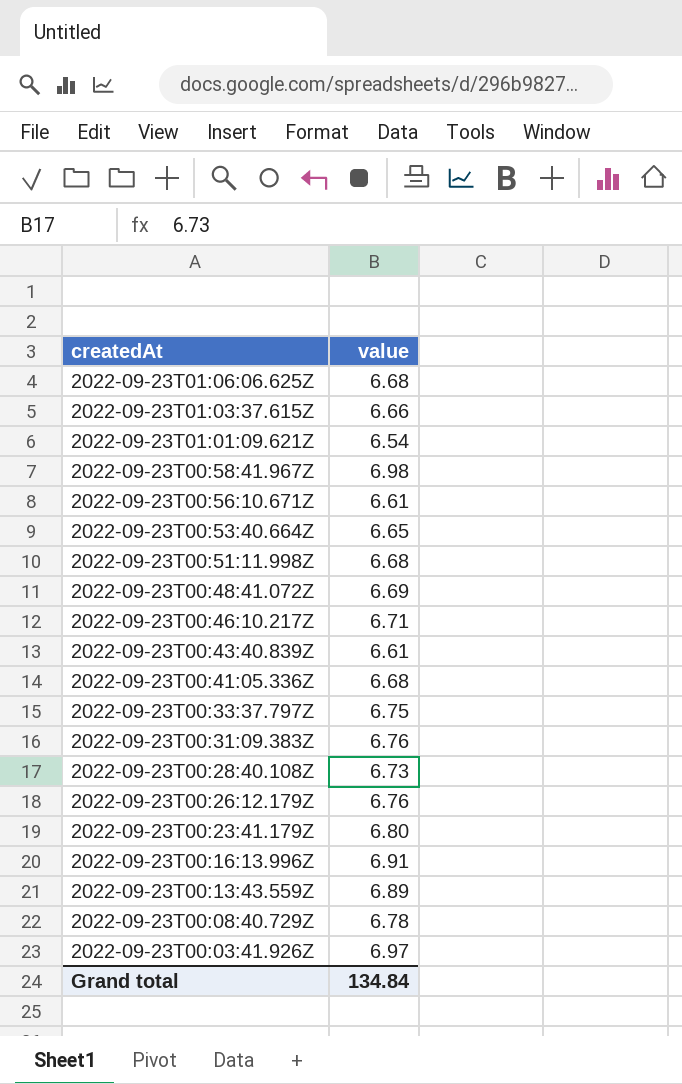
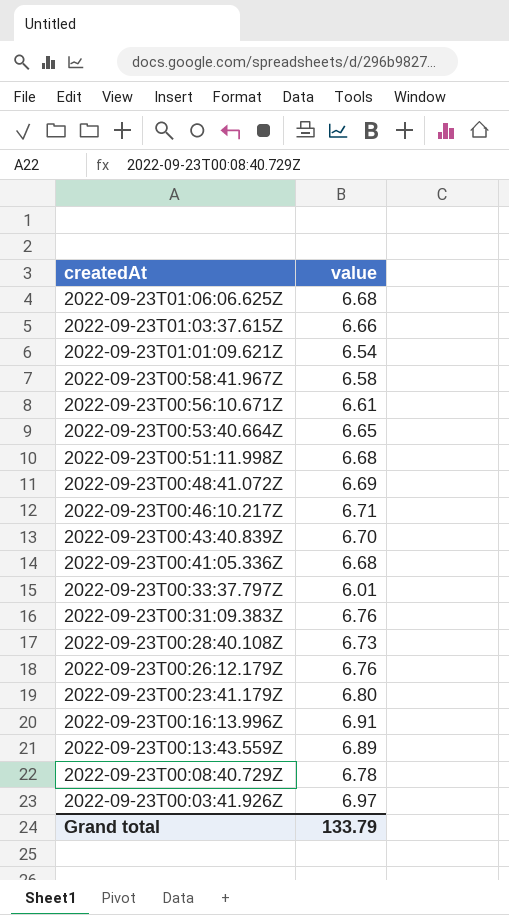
2022-09-23T00:58:41.967Z | value: 6.98 -> 6.58
2022-09-23T00:43:40.839Z | value: 6.61 -> 6.70
2022-09-23T00:33:37.797Z | value: 6.75 -> 6.01
Grand total | value: 134.84 -> 133.79

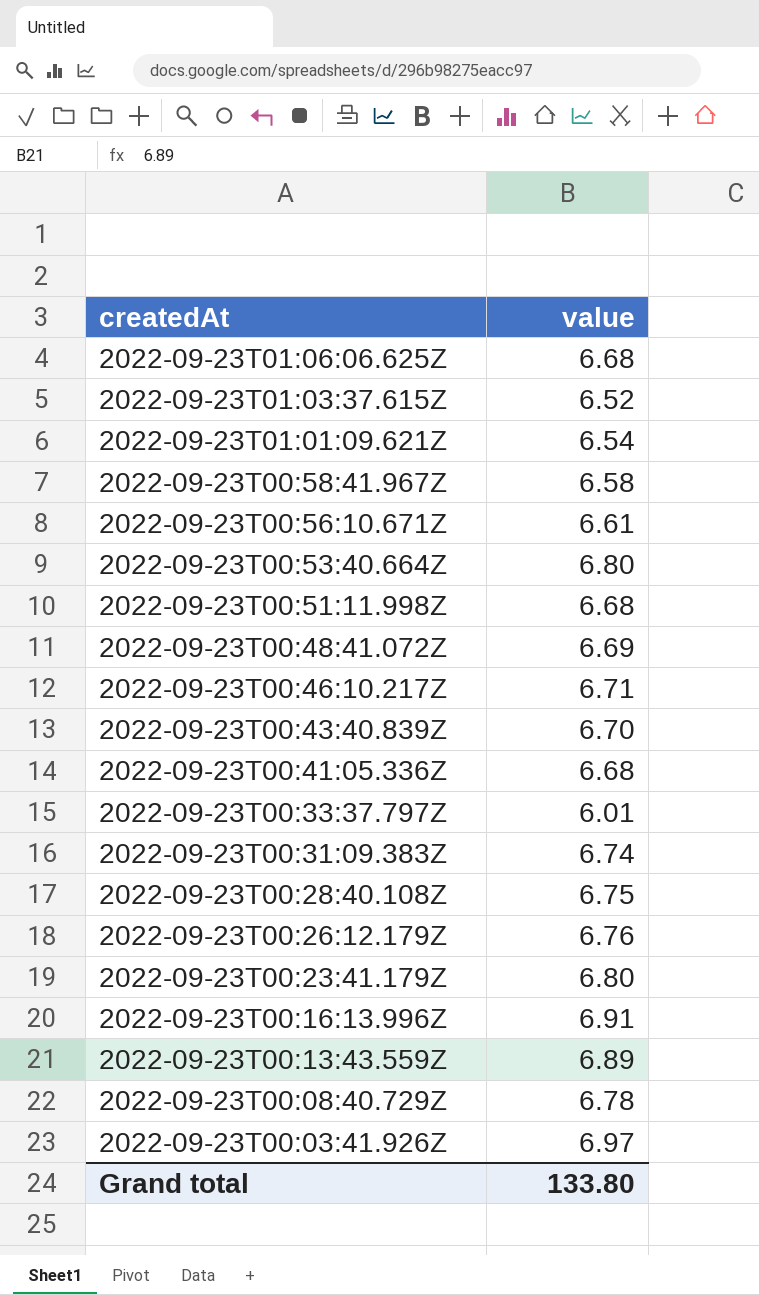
2022-09-23T01:03:37.615Z | value: 6.66 -> 6.52
2022-09-23T00:53:40.664Z | value: 6.65 -> 6.80
2022-09-23T00:31:09.383Z | value: 6.76 -> 6.74
2022-09-23T00:28:40.108Z | value: 6.73 -> 6.75
Grand total | value: 133.79 -> 133.80

